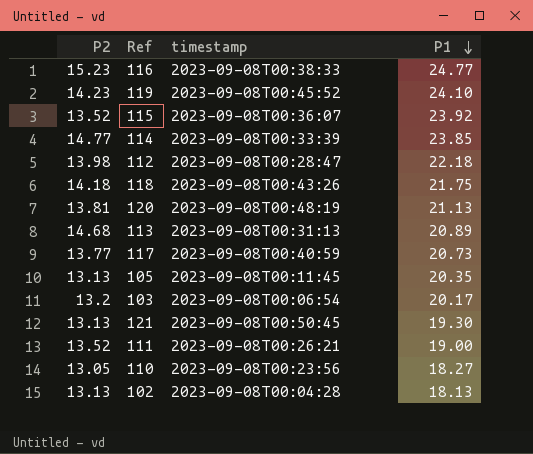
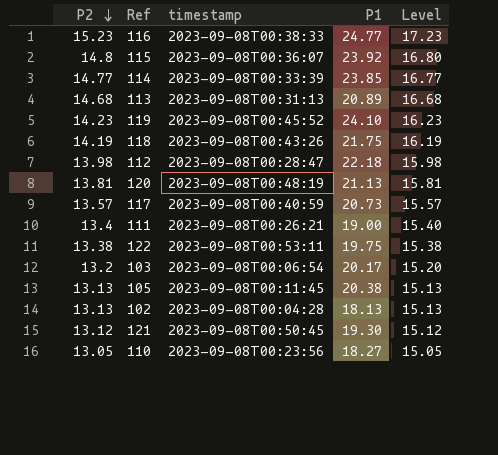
row order: P1 descending -> P2 descending
column Level | formula: none -> [P2] + 2
115 | P2: 13.52 -> 14.8
118 | P2: 14.18 -> 14.19
117 | P2: 13.77 -> 13.57
111 | P2: 13.52 -> 13.4
row 122: none -> 13.38 | 2023-09-08T00:53:11 | 19.75 | 15.38
105 | P1: 20.35 -> 20.38
121 | P2: 13.13 -> 13.12

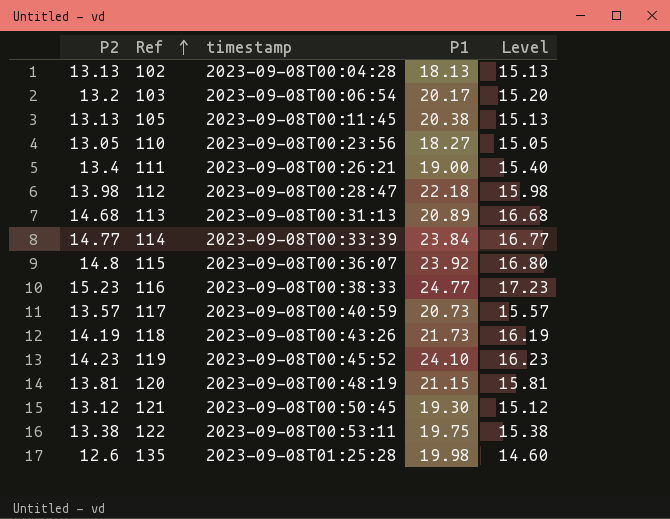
row order: P2 descending -> Ref ascending
114 | P1: 23.85 -> 23.84
118 | P1: 21.75 -> 21.73
120 | P1: 21.13 -> 21.15
row 135: none -> 12.6 | 2023-09-08T01:25:28 | 19.98 | 14.60

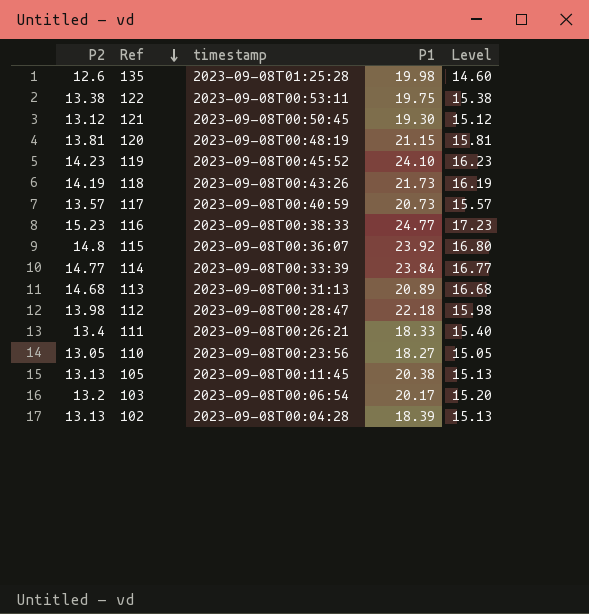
row order: Ref ascending -> Ref descending
111 | P1: 19.00 -> 18.33
102 | P1: 18.13 -> 18.39

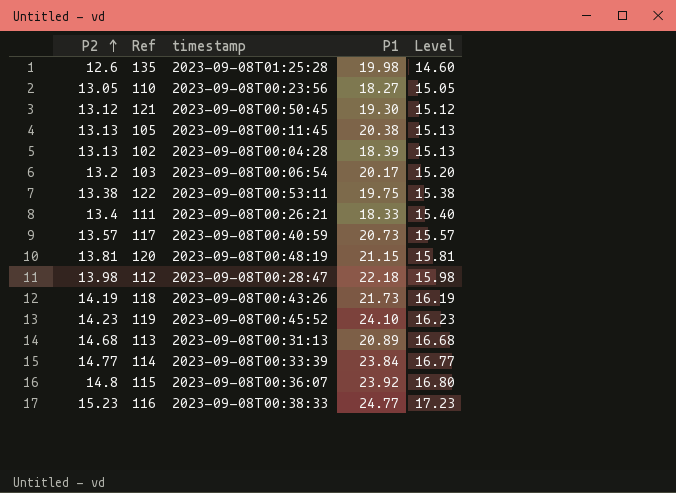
row order: Ref descending -> P2 ascending

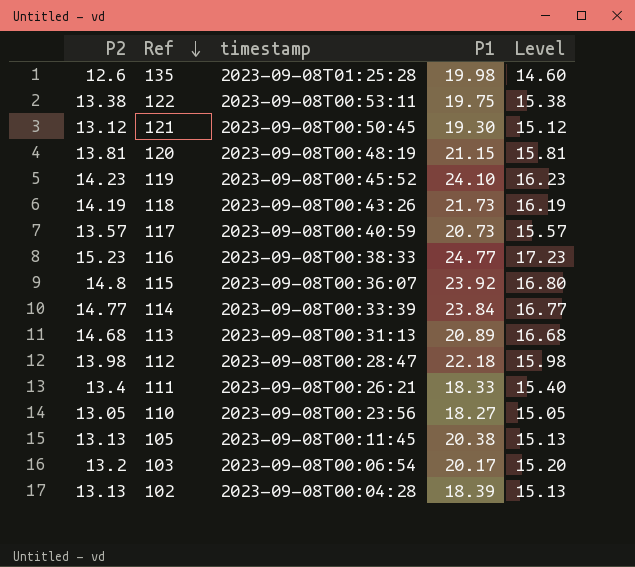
row order: P2 ascending -> Ref descending

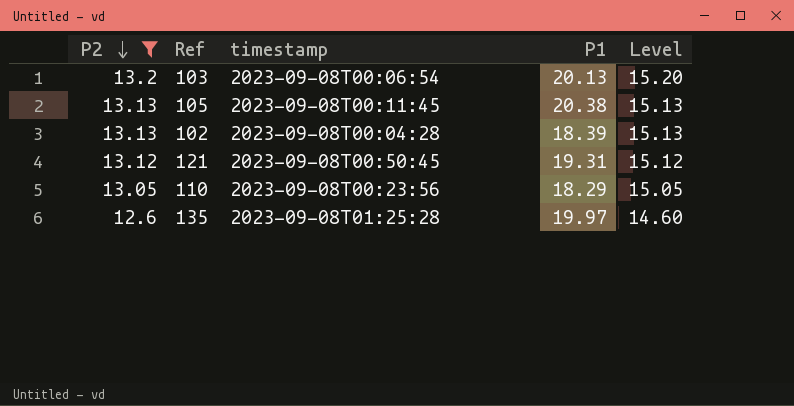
filter: none -> P2 <= 13.2
row order: Ref descending -> P2 descending
103 | P1: 20.17 -> 20.13
121 | P1: 19.30 -> 19.31
110 | P1: 18.27 -> 18.29
135 | P1: 19.98 -> 19.97

